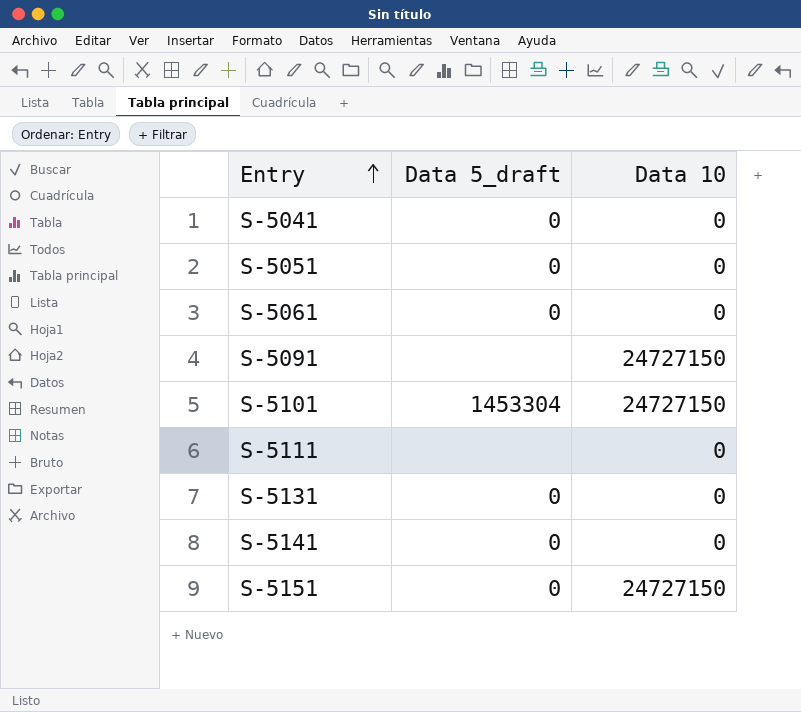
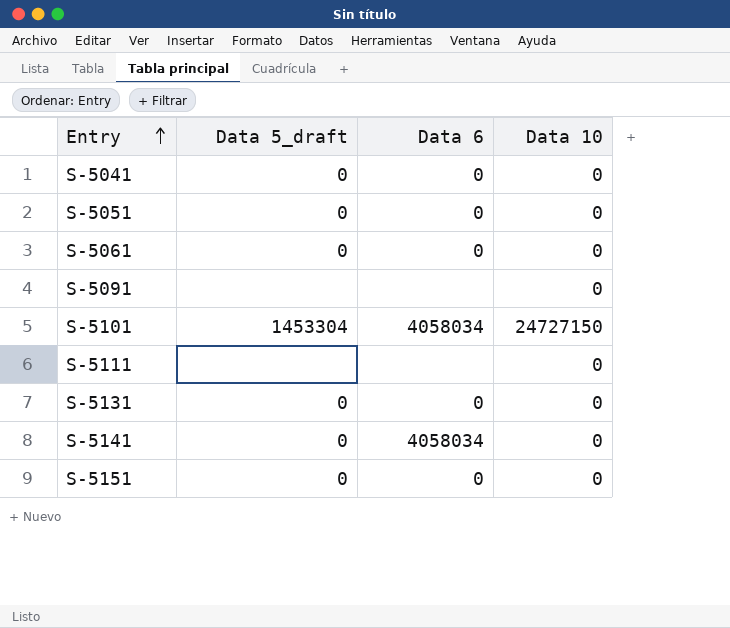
column Data 6 | position: none -> 3
S-5091 | Data 10: 24727150 -> 0
S-5151 | Data 10: 24727150 -> 0

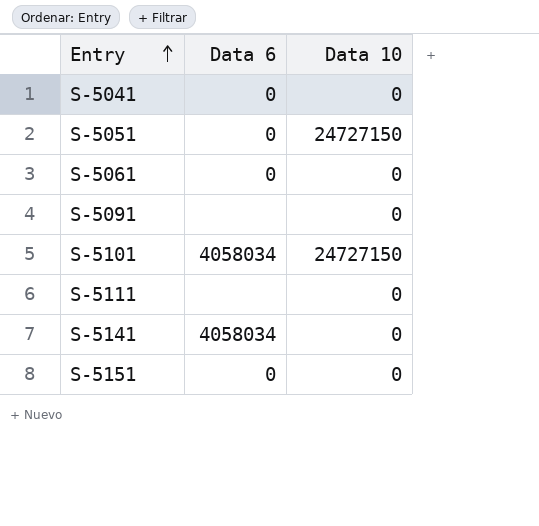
column Data 5_draft | position: 2 -> none
row S-5131: 0 | 0 | 0 -> none
S-5051 | Data 10: 0 -> 24727150

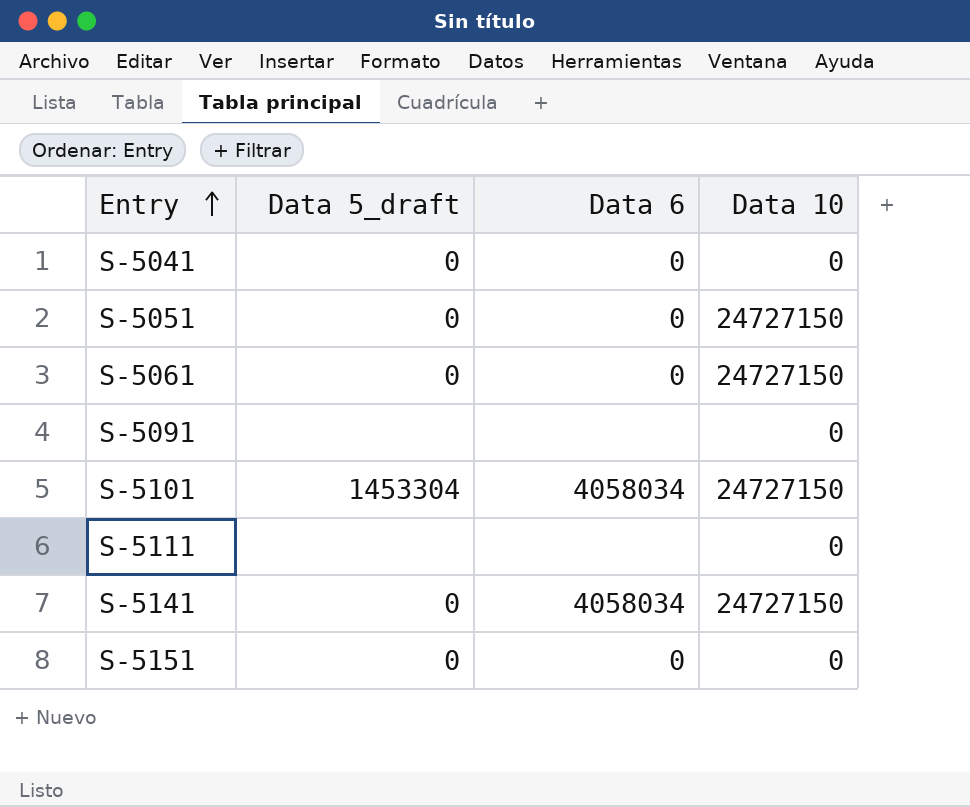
column Data 5_draft | position: none -> 2
S-5061 | Data 10: 0 -> 24727150
S-5141 | Data 10: 0 -> 24727150

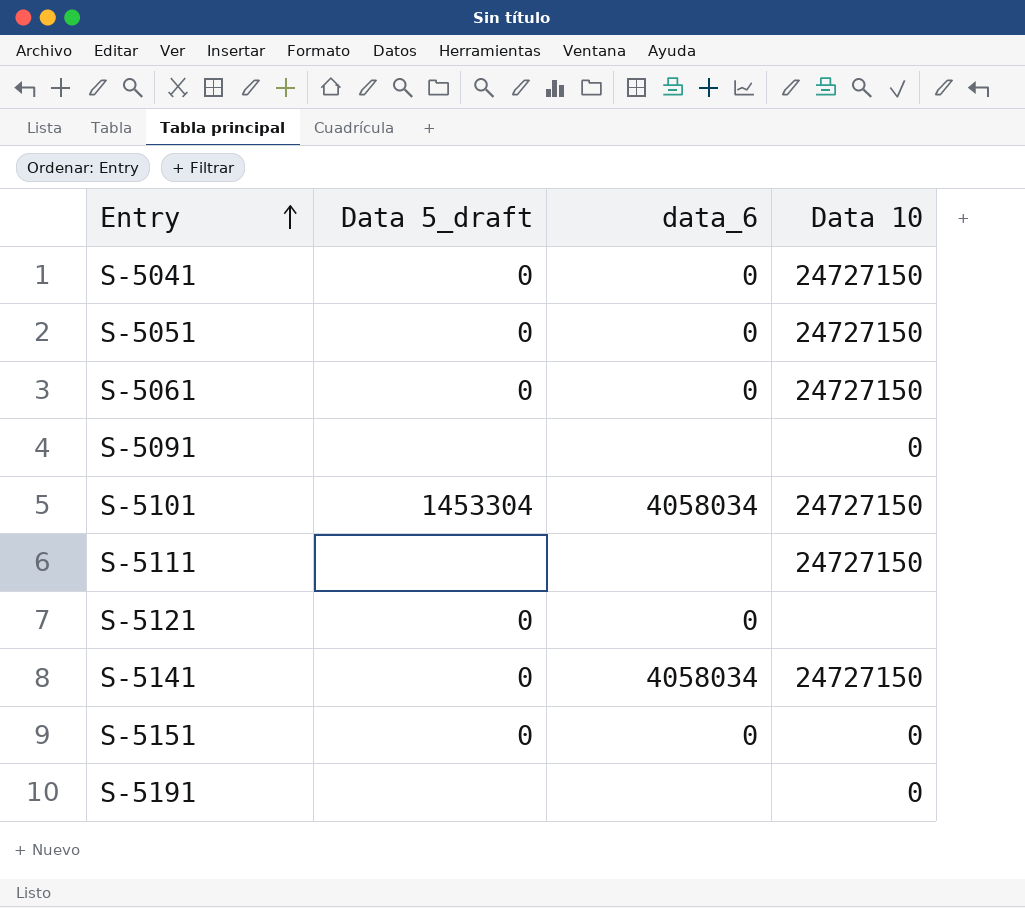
column name: Data 6 -> data_6
S-5041 | Data 10: 0 -> 24727150
S-5111 | Data 10: 0 -> 24727150
row S-5121: none -> 0 | 0 | none
row S-5191: none -> none | none | 0

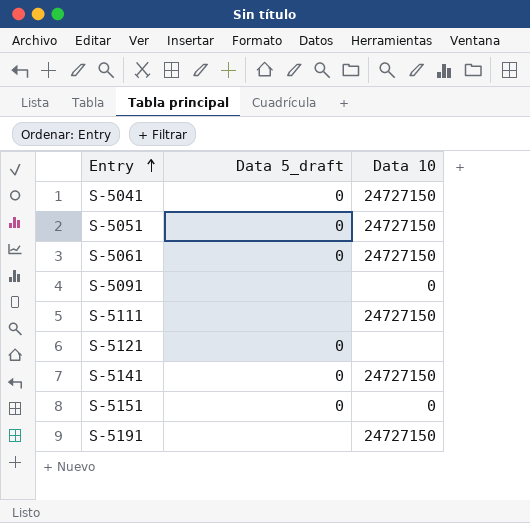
column data_6 | position: 3 -> none
row S-5101: 1453304 | 4058034 | 24727150 -> none
S-5191 | Data 10: 0 -> 24727150

